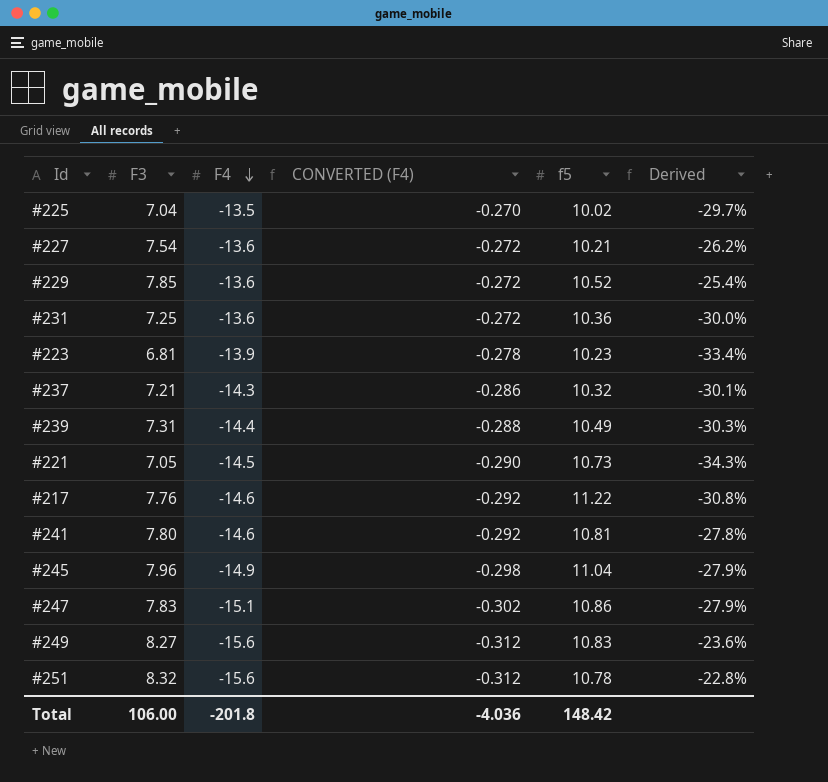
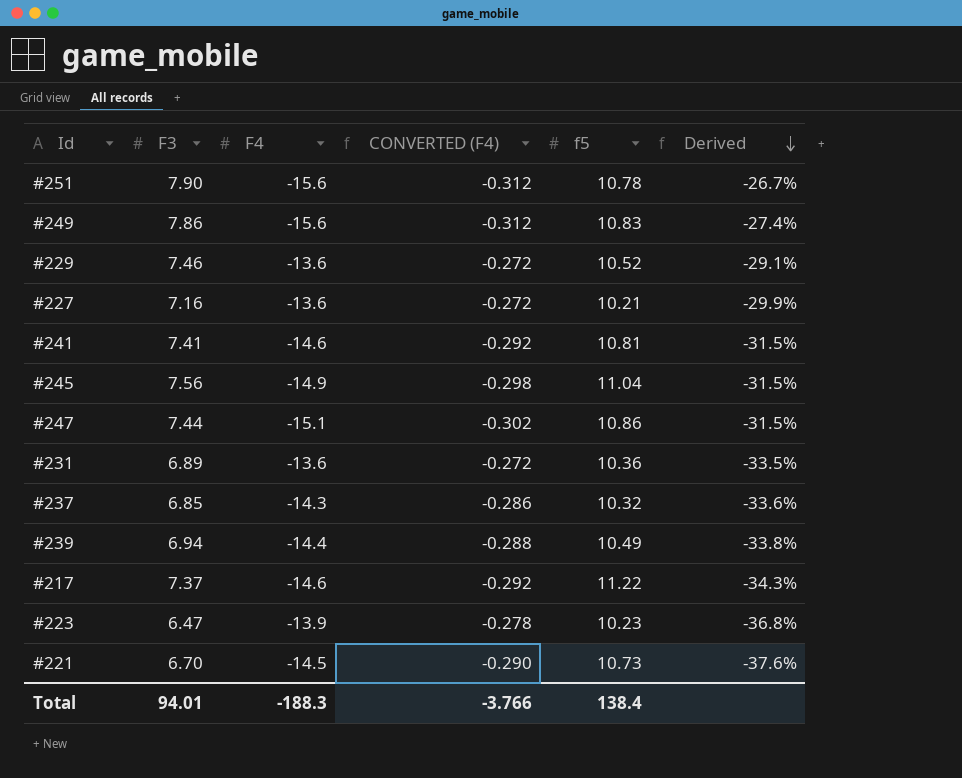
row order: F4 descending -> Derived descending
row #225: 7.04 | -13.5 | -0.270 | 10.02 | -29.7% -> none
#251 | F3: 8.32 -> 7.90
#251 | Derived: -22.8% -> -26.7%
#249 | F3: 8.27 -> 7.86
#249 | Derived: -23.6% -> -27.4%
#229 | F3: 7.85 -> 7.46
#229 | Derived: -25.4% -> -29.1%
#227 | F3: 7.54 -> 7.16
#227 | Derived: -26.2% -> -29.9%
#241 | F3: 7.80 -> 7.41
#241 | Derived: -27.8% -> -31.5%
#245 | F3: 7.96 -> 7.56
#245 | Derived: -27.9% -> -31.5%
#247 | F3: 7.83 -> 7.44
#247 | Derived: -27.9% -> -31.5%
#231 | F3: 7.25 -> 6.89
#231 | Derived: -30.0% -> -33.5%
#237 | F3: 7.21 -> 6.85
#237 | Derived: -30.1% -> -33.6%
#239 | F3: 7.31 -> 6.94
#239 | Derived: -30.3% -> -33.8%
#217 | F3: 7.76 -> 7.37
#217 | Derived: -30.8% -> -34.3%
#223 | F3: 6.81 -> 6.47
#223 | Derived: -33.4% -> -36.8%
#221 | F3: 7.05 -> 6.70
#221 | Derived: -34.3% -> -37.6%
Total | F3: 106.00 -> 94.01
Total | F4: -201.8 -> -188.3
Total | CONVERTED (F4): -4.036 -> -3.766
Total | f5: 148.42 -> 138.4

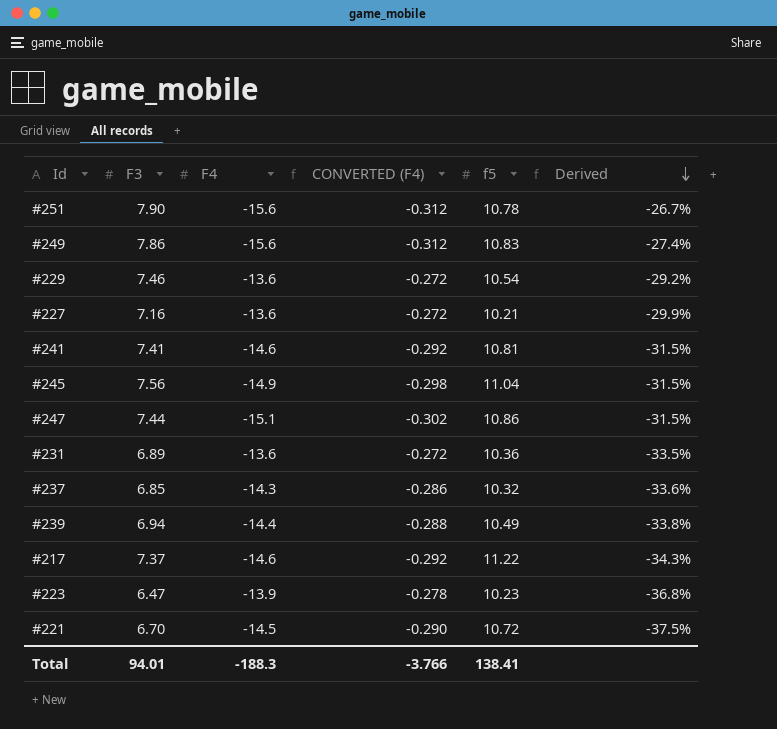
#229 | f5: 10.52 -> 10.54
#229 | Derived: -29.1% -> -29.2%
#221 | f5: 10.73 -> 10.72
#221 | Derived: -37.6% -> -37.5%
Total | f5: 138.4 -> 138.41

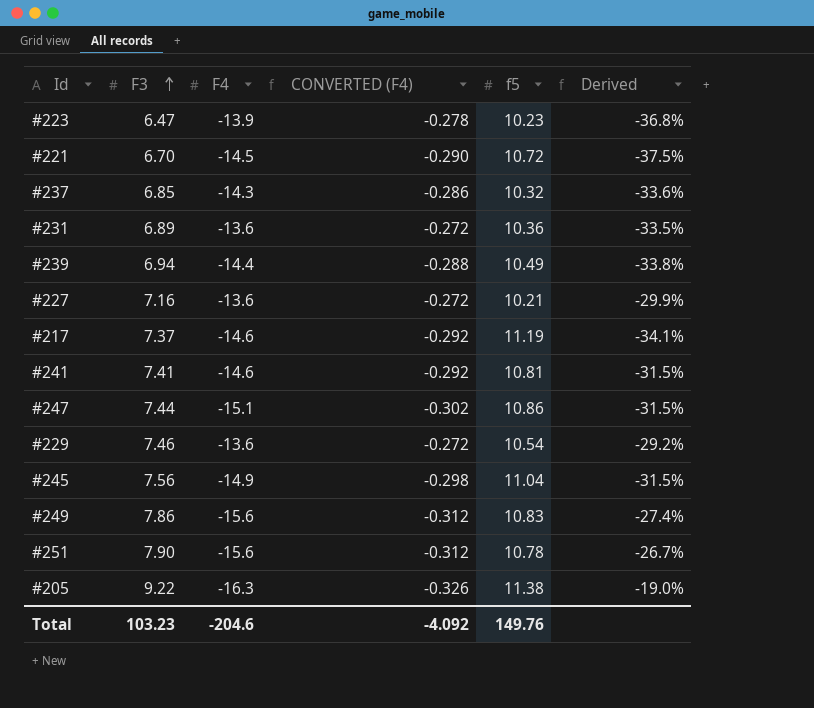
row order: Derived descending -> F3 ascending
#217 | f5: 11.22 -> 11.19
#217 | Derived: -34.3% -> -34.1%
row #205: none -> 9.22 | -16.3 | -0.326 | 11.38 | -19.0%
Total | F3: 94.01 -> 103.23
Total | F4: -188.3 -> -204.6
Total | CONVERTED (F4): -3.766 -> -4.092
Total | f5: 138.41 -> 149.76

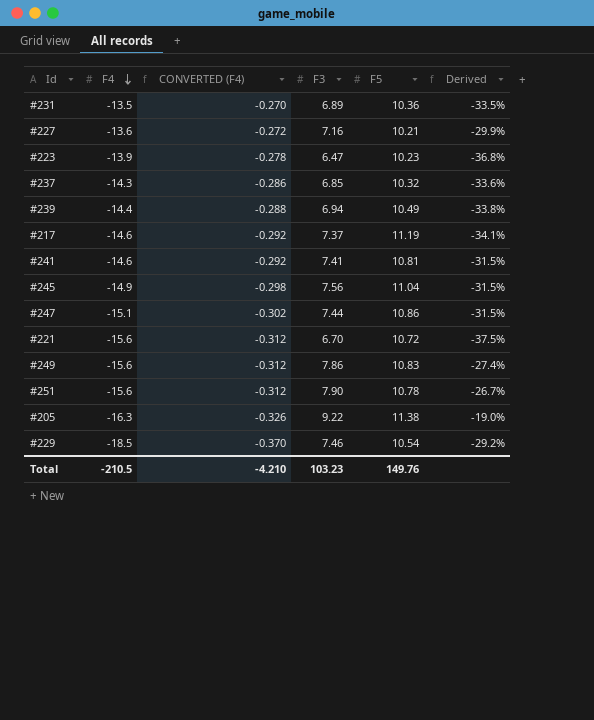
row order: F3 ascending -> F4 descending
column F3 | position: 2 -> 4
column name: f5 -> F5
#231 | F4: -13.6 -> -13.5
#231 | CONVERTED (F4): -0.272 -> -0.270
#221 | F4: -14.5 -> -15.6
#221 | CONVERTED (F4): -0.290 -> -0.312
#229 | F4: -13.6 -> -18.5
#229 | CONVERTED (F4): -0.272 -> -0.370
Total | F4: -204.6 -> -210.5
Total | CONVERTED (F4): -4.092 -> -4.210

